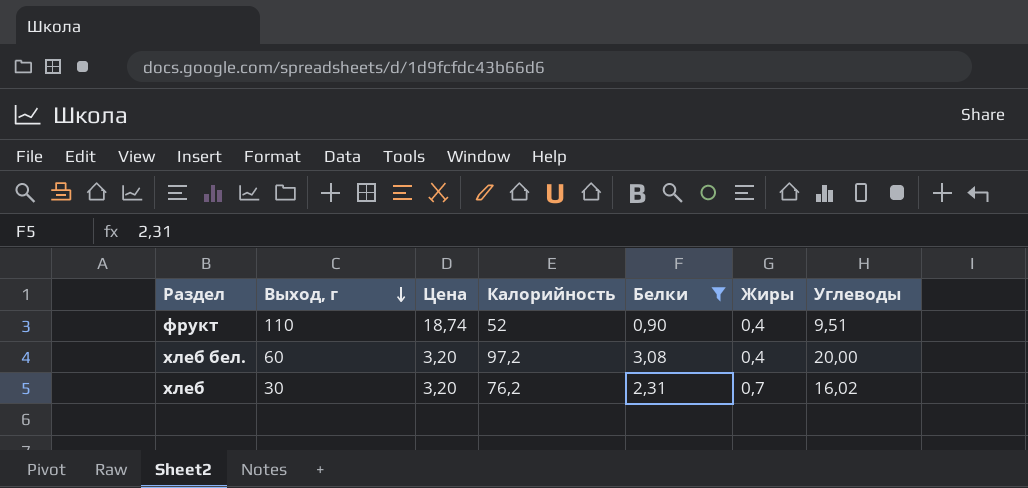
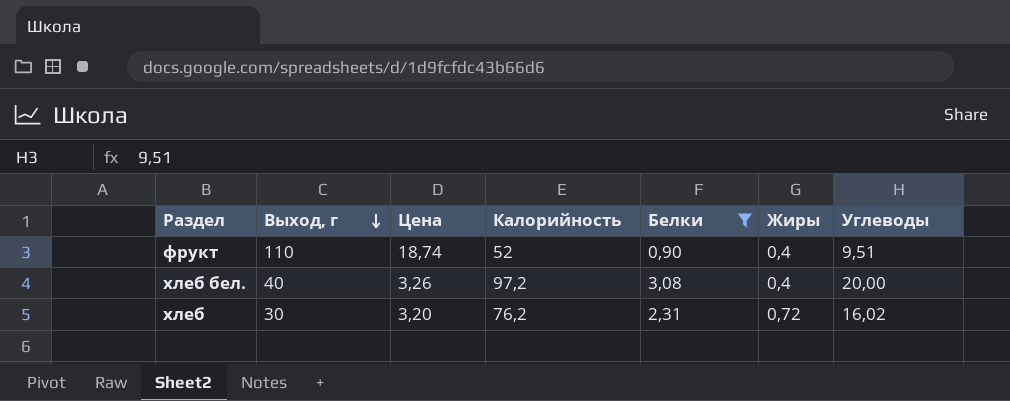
хлеб бел. | Выход, г: 60 -> 40
хлеб бел. | Цена: 3,20 -> 3,26
хлеб | Жиры: 0,7 -> 0,72

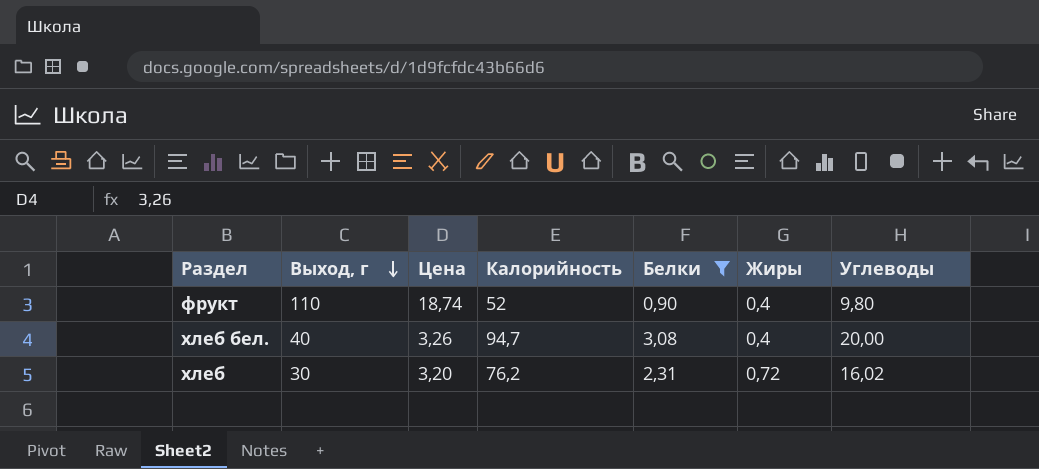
фрукт | Углеводы: 9,51 -> 9,80
хлеб бел. | Калорийность: 97,2 -> 94,7

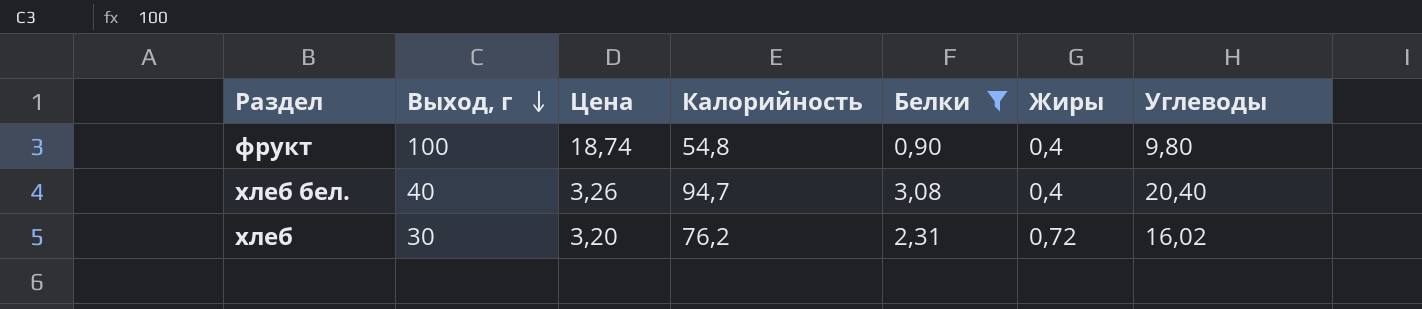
фрукт | Выход, г: 110 -> 100
фрукт | Калорийность: 52 -> 54,8
хлеб бел. | Углеводы: 20,00 -> 20,40

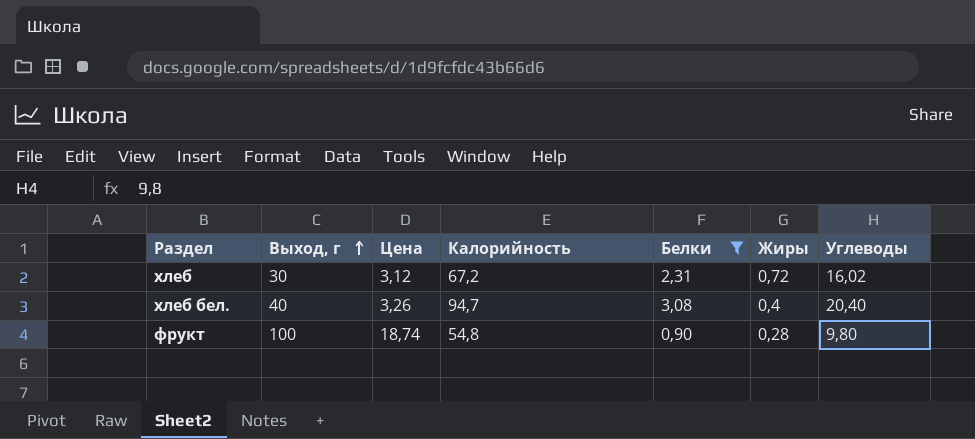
row order: Выход, г descending -> Выход, г ascending
хлеб | Цена: 3,20 -> 3,12
хлеб | Калорийность: 76,2 -> 67,2
фрукт | Жиры: 0,4 -> 0,28

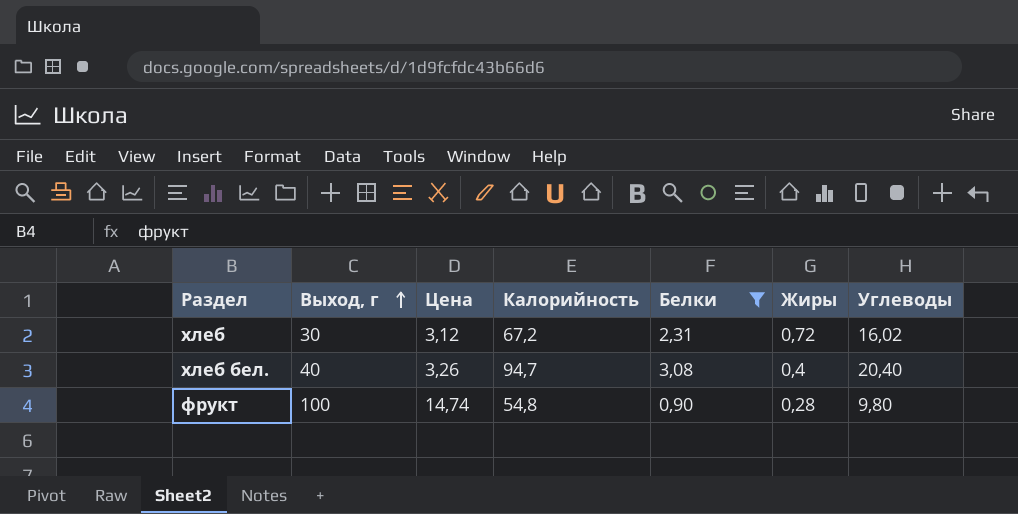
фрукт | Цена: 18,74 -> 14,74

